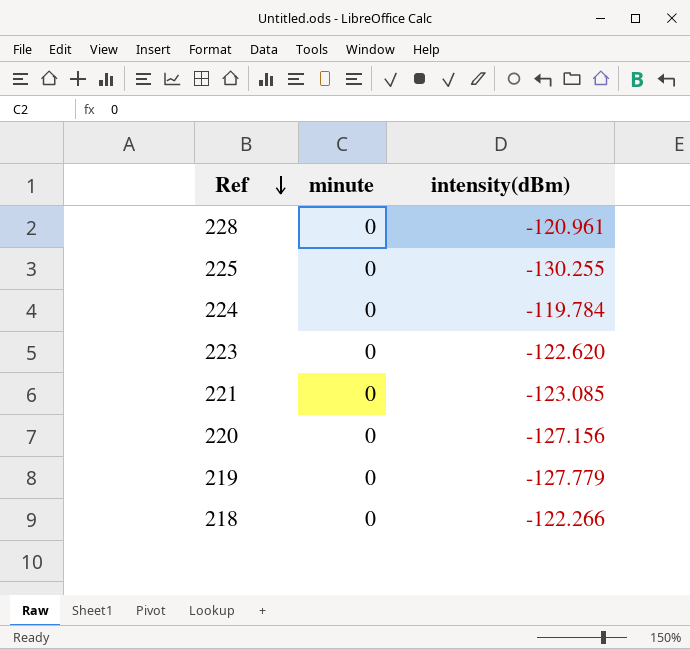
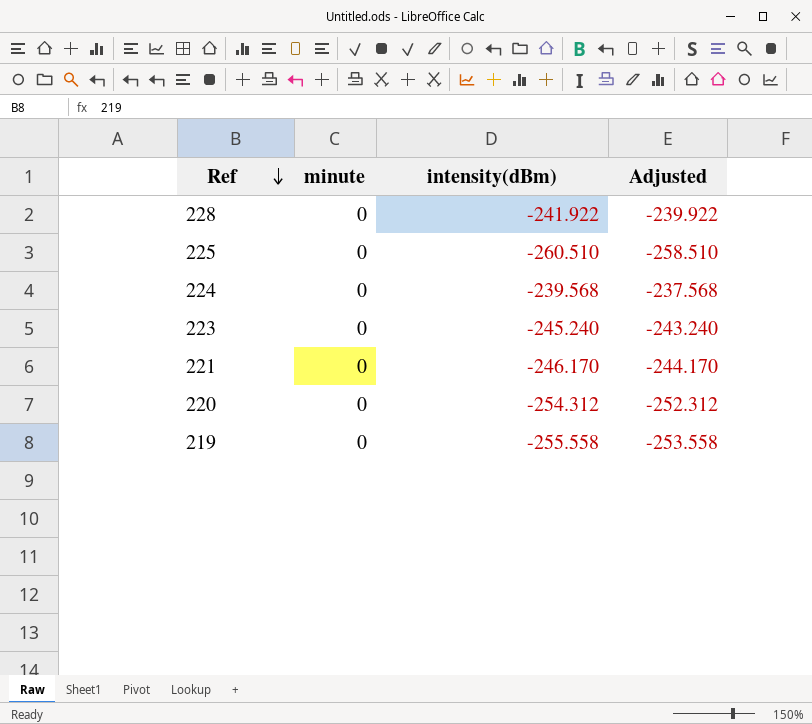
column Adjusted | formula: none -> [intensity(dBm)] + 2
row 218: 0 | -122.266 -> none
228 | intensity(dBm): -120.961 -> -241.922
225 | intensity(dBm): -130.255 -> -260.510
224 | intensity(dBm): -119.784 -> -239.568
223 | intensity(dBm): -122.620 -> -245.240
221 | intensity(dBm): -123.085 -> -246.170
220 | intensity(dBm): -127.156 -> -254.312
219 | intensity(dBm): -127.779 -> -255.558

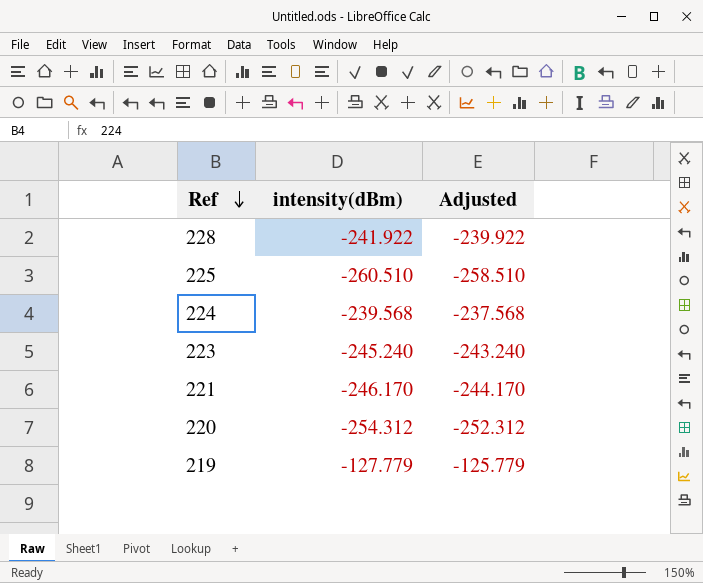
column minute | position: 2 -> none
219 | intensity(dBm): -255.558 -> -127.779
219 | Adjusted: -253.558 -> -125.779

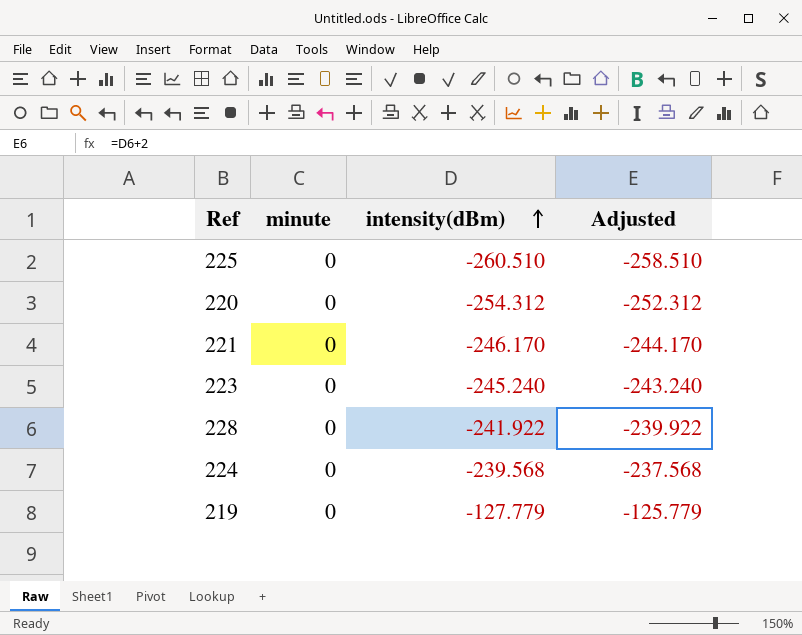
row order: Ref descending -> intensity(dBm) ascending
column minute | position: none -> 2

